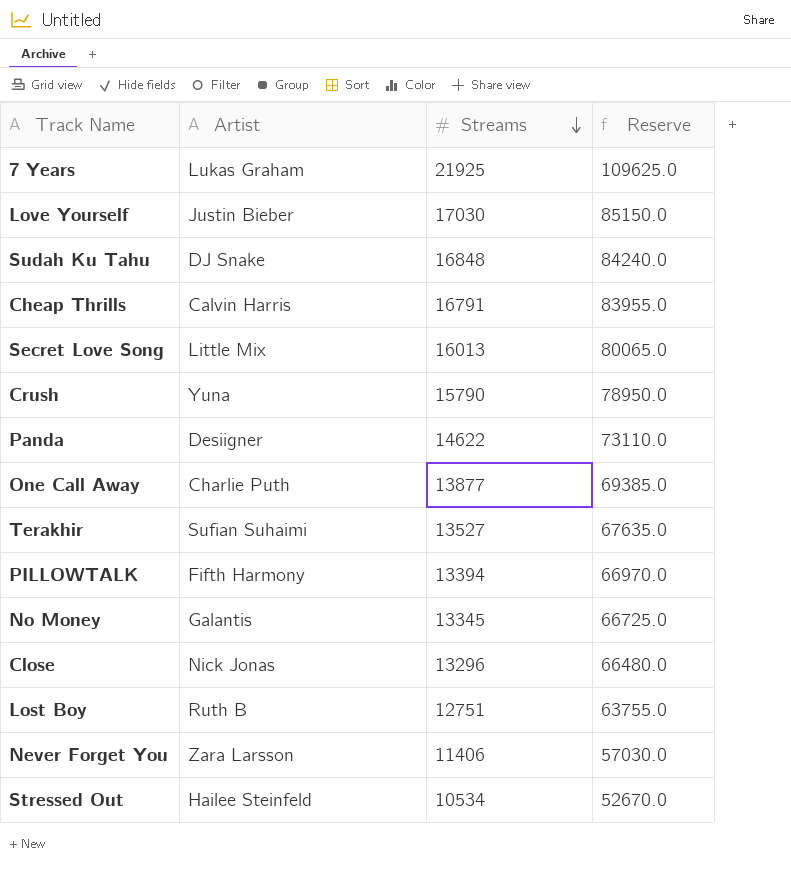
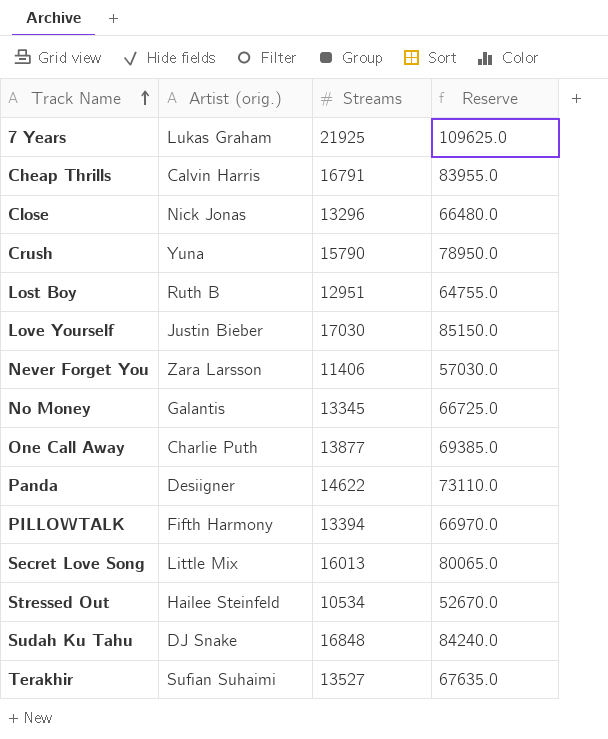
row order: Streams descending -> Track Name ascending
column name: Artist -> Artist (orig.)
Lost Boy | Streams: 12751 -> 12951
Lost Boy | Reserve: 63755.0 -> 64755.0

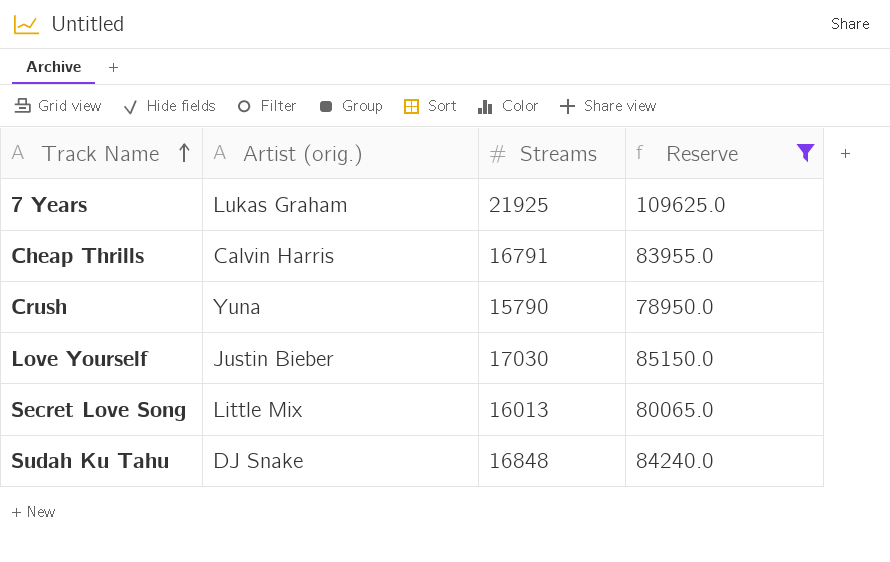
filter: none -> Reserve >= 78950.0

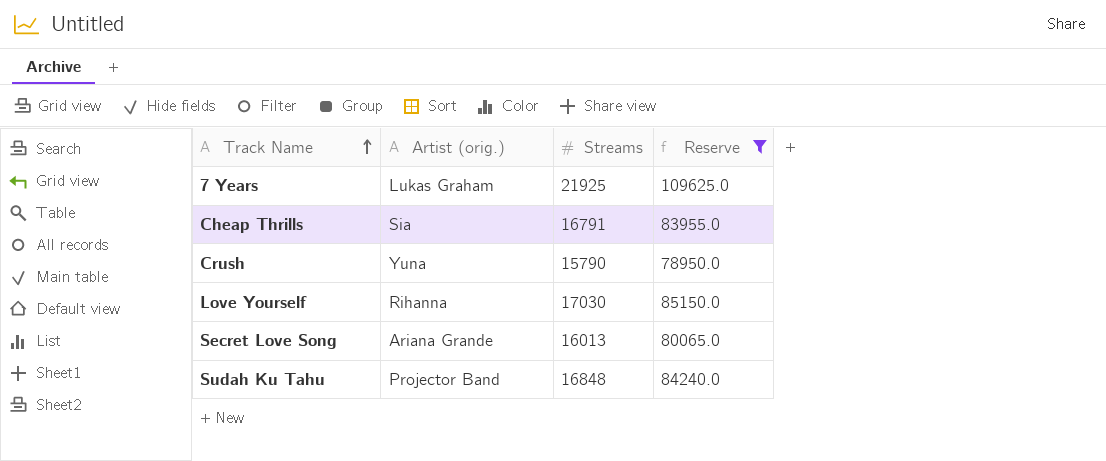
Cheap Thrills | Artist (orig.): Calvin Harris -> Sia
Love Yourself | Artist (orig.): Justin Bieber -> Rihanna
Secret Love Song | Artist (orig.): Little Mix -> Ariana Grande
Sudah Ku Tahu | Artist (orig.): DJ Snake -> Projector Band

